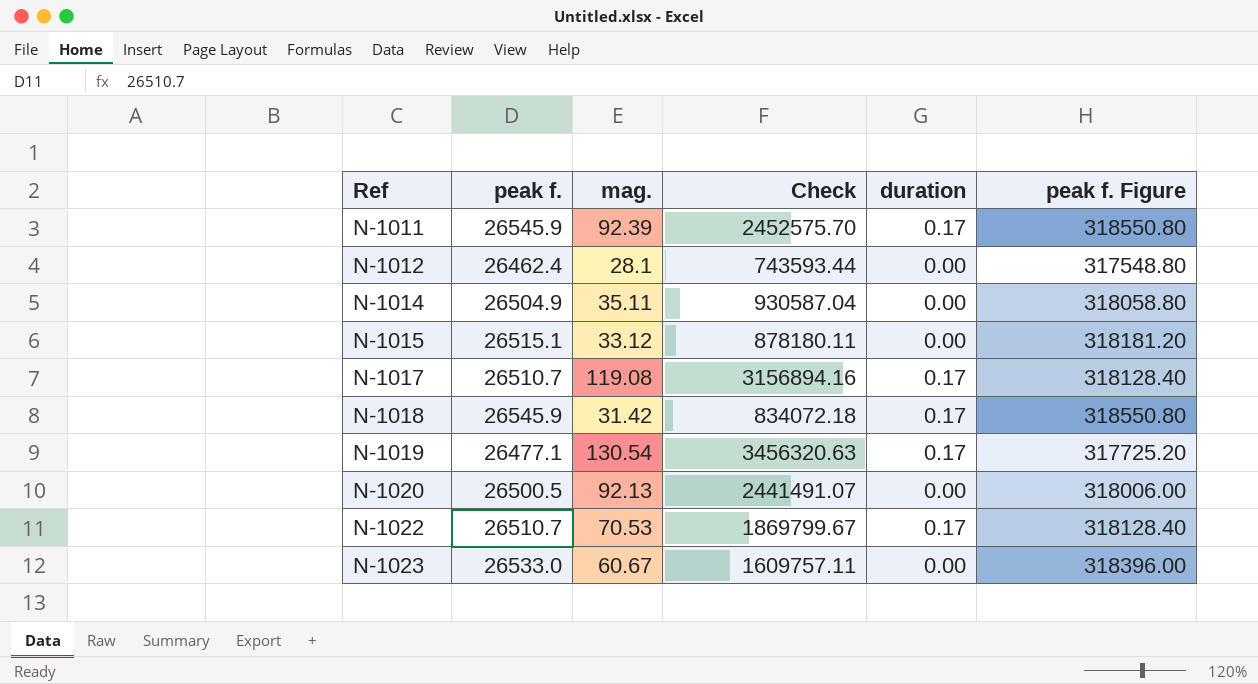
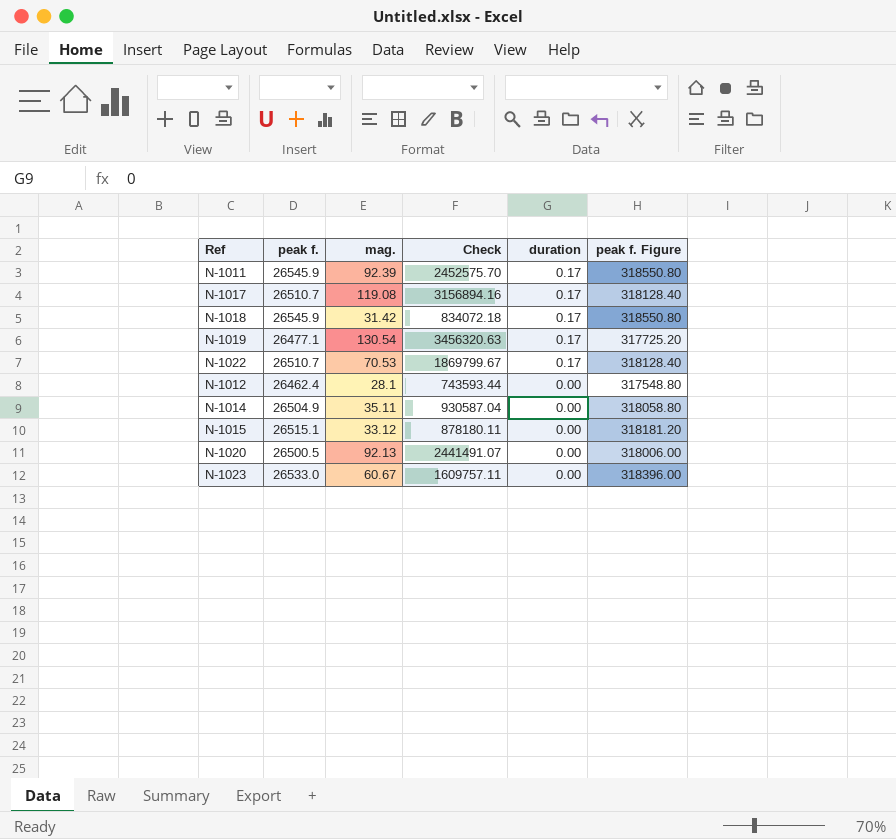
row order: Ref ascending -> duration descending

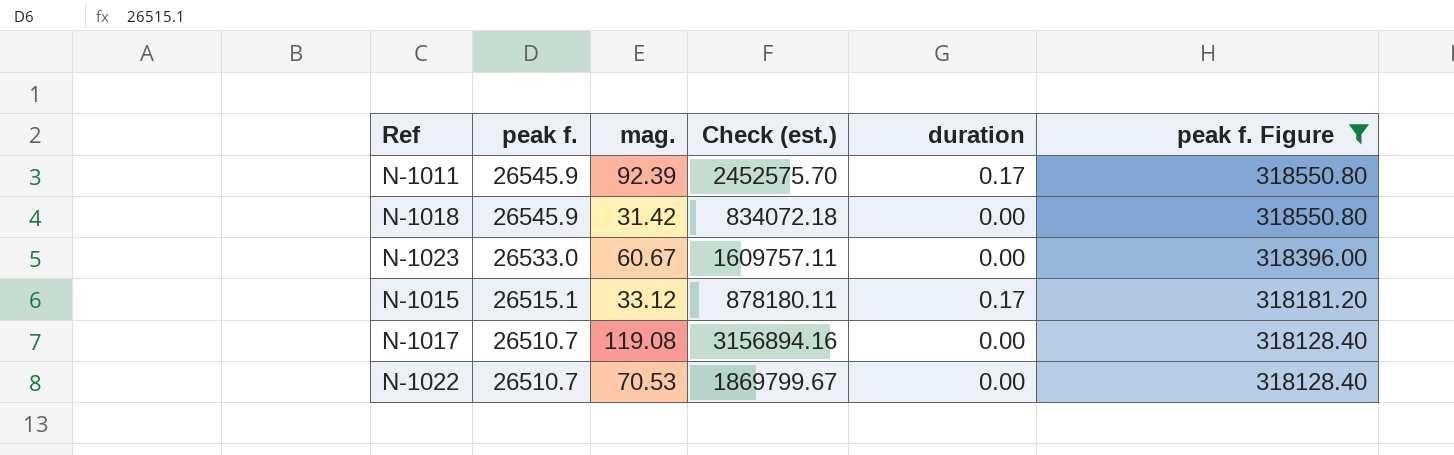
filter: none -> peak f. Figure >= 318128.40
row order: duration descending -> peak f. descending
column name: Check -> Check (est.)
N-1018 | duration: 0.17 -> 0.00
N-1015 | duration: 0.00 -> 0.17
N-1017 | duration: 0.17 -> 0.00
N-1022 | duration: 0.17 -> 0.00

